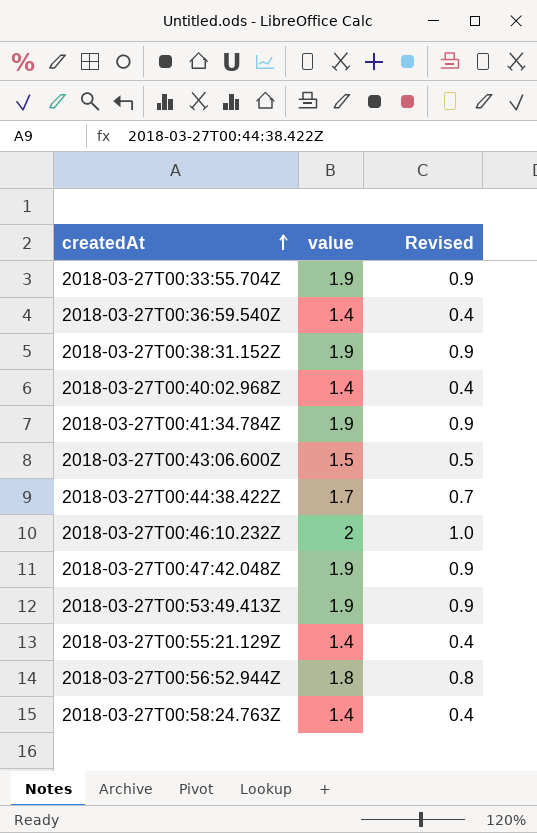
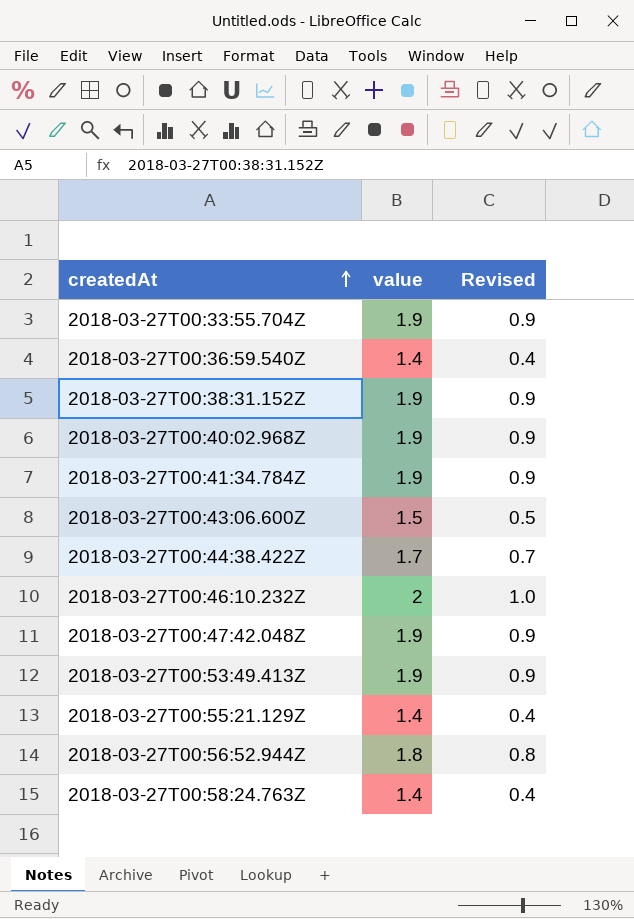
2018-03-27T00:40:02.968Z | value: 1.4 -> 1.9
2018-03-27T00:40:02.968Z | Revised: 0.4 -> 0.9

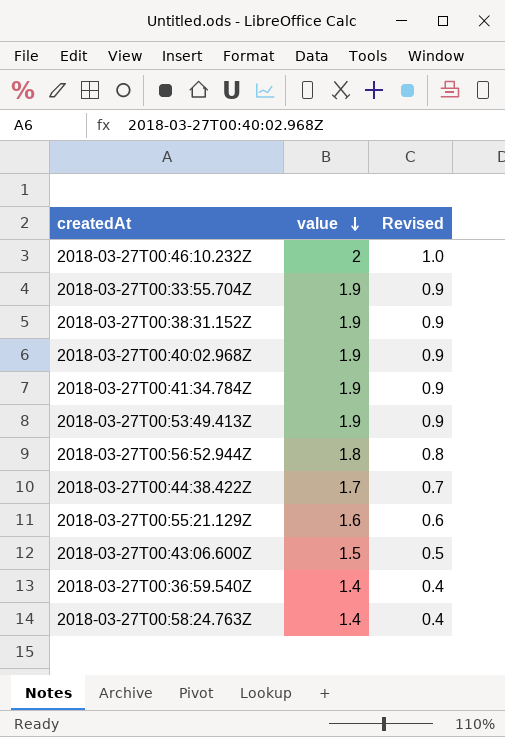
row order: createdAt ascending -> value descending
row 2018-03-27T00:47:42.048Z: 1.9 | 0.9 -> none
2018-03-27T00:55:21.129Z | value: 1.4 -> 1.6
2018-03-27T00:55:21.129Z | Revised: 0.4 -> 0.6

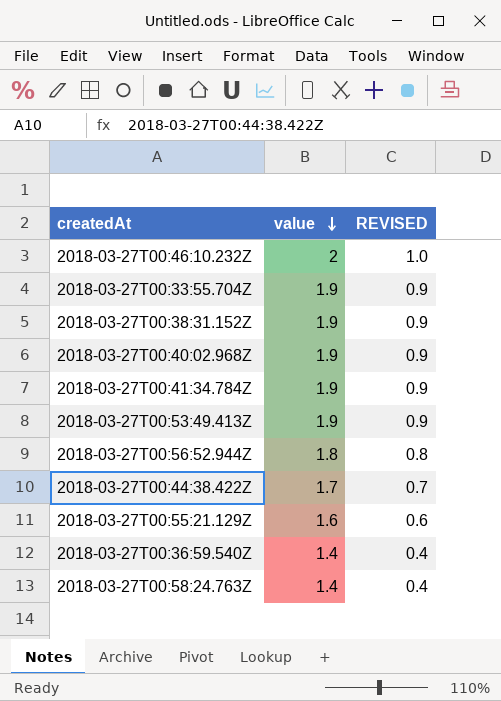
column name: Revised -> REVISED
row 2018-03-27T00:43:06.600Z: 1.5 | 0.5 -> none

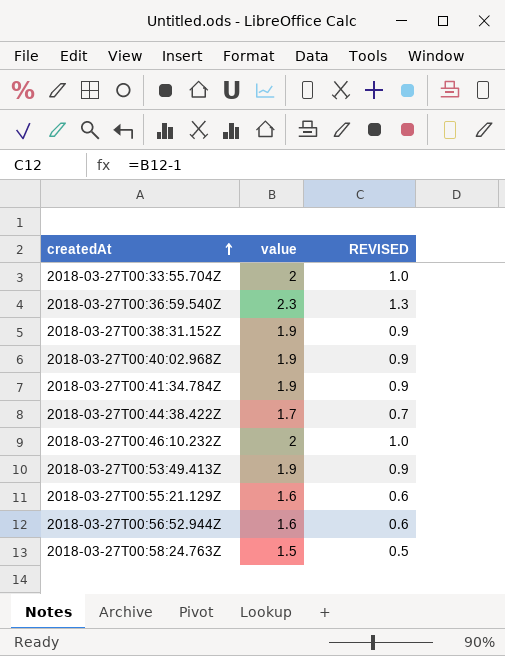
row order: value descending -> createdAt ascending
2018-03-27T00:33:55.704Z | value: 1.9 -> 2
2018-03-27T00:33:55.704Z | REVISED: 0.9 -> 1.0
2018-03-27T00:36:59.540Z | value: 1.4 -> 2.3
2018-03-27T00:36:59.540Z | REVISED: 0.4 -> 1.3
2018-03-27T00:56:52.944Z | value: 1.8 -> 1.6
2018-03-27T00:56:52.944Z | REVISED: 0.8 -> 0.6
2018-03-27T00:58:24.763Z | value: 1.4 -> 1.5
2018-03-27T00:58:24.763Z | REVISED: 0.4 -> 0.5

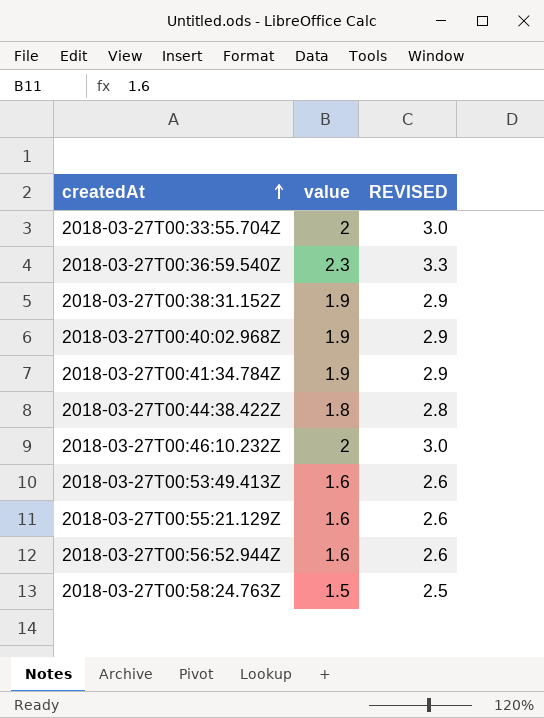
column REVISED | formula: [value] - 1 -> [value] + 1
2018-03-27T00:44:38.422Z | value: 1.7 -> 1.8
2018-03-27T00:53:49.413Z | value: 1.9 -> 1.6

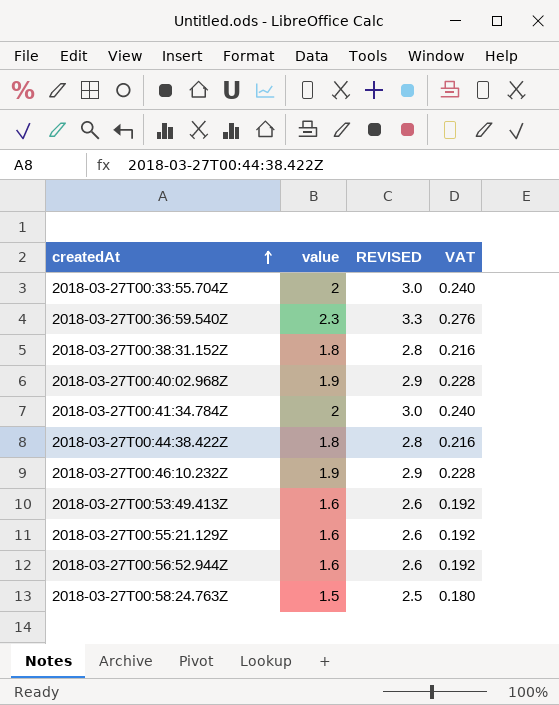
column VAT | formula: none -> [value] * 0.12
2018-03-27T00:38:31.152Z | value: 1.9 -> 1.8
2018-03-27T00:38:31.152Z | REVISED: 2.9 -> 2.8
2018-03-27T00:41:34.784Z | value: 1.9 -> 2
2018-03-27T00:41:34.784Z | REVISED: 2.9 -> 3.0
2018-03-27T00:46:10.232Z | value: 2 -> 1.9
2018-03-27T00:46:10.232Z | REVISED: 3.0 -> 2.9

